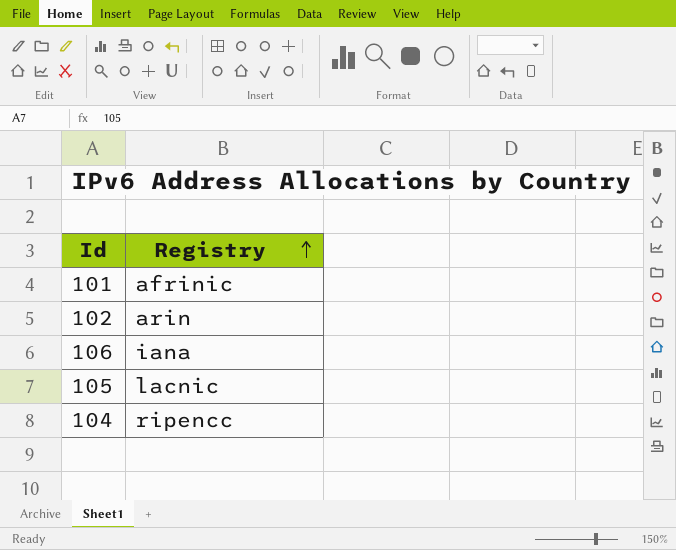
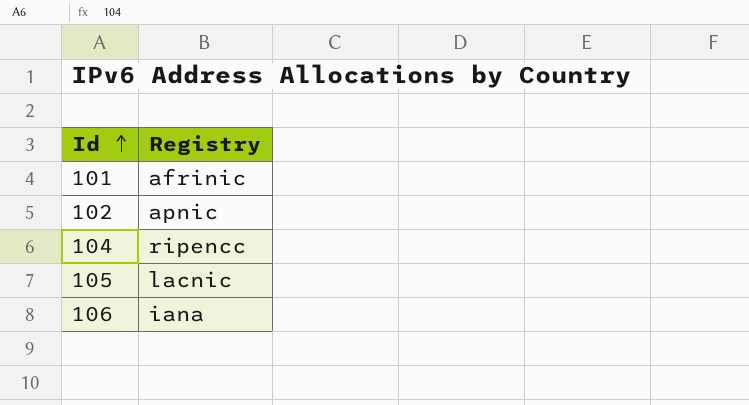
row order: Registry ascending -> Id ascending
102 | Registry: arin -> apnic

